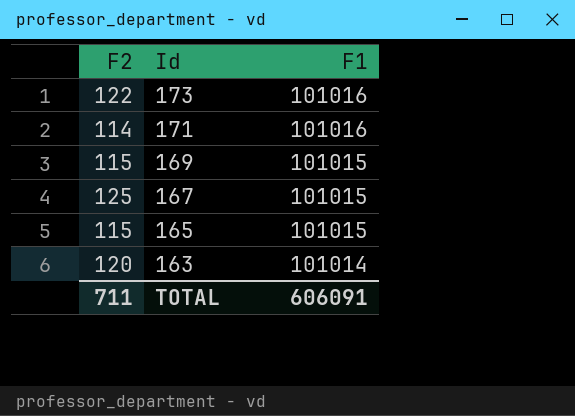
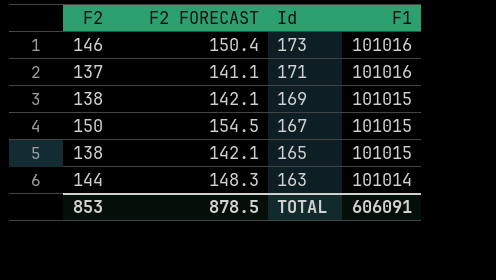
column F2 FORECAST | formula: none -> [F2] * 1.03
173 | F2: 122 -> 146
171 | F2: 114 -> 137
169 | F2: 115 -> 138
167 | F2: 125 -> 150
165 | F2: 115 -> 138
163 | F2: 120 -> 144
TOTAL | F2: 711 -> 853

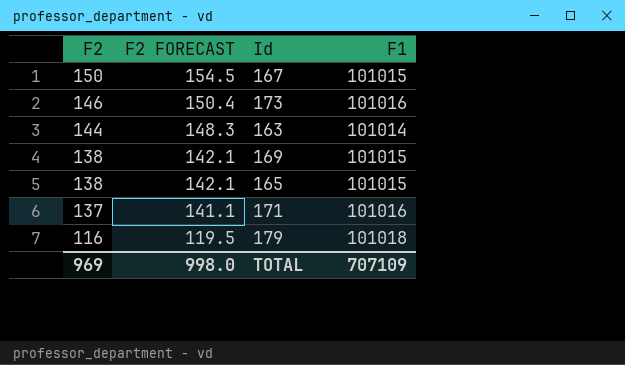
row order: Id descending -> F2 descending
row 179: none -> 116 | 119.5 | 101018
TOTAL | F2: 853 -> 969
TOTAL | F2 FORECAST: 878.5 -> 998.0
TOTAL | F1: 606091 -> 707109

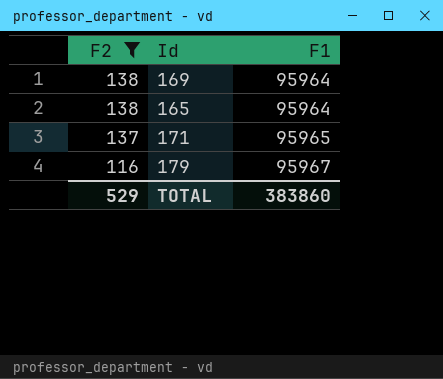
filter: none -> F2 <= 138
column F2 FORECAST | formula: [F2] * 1.03 -> none
169 | F1: 101015 -> 95964
165 | F1: 101015 -> 95964
171 | F1: 101016 -> 95965
179 | F1: 101018 -> 95967
TOTAL | F2: 969 -> 529
TOTAL | F1: 707109 -> 383860

